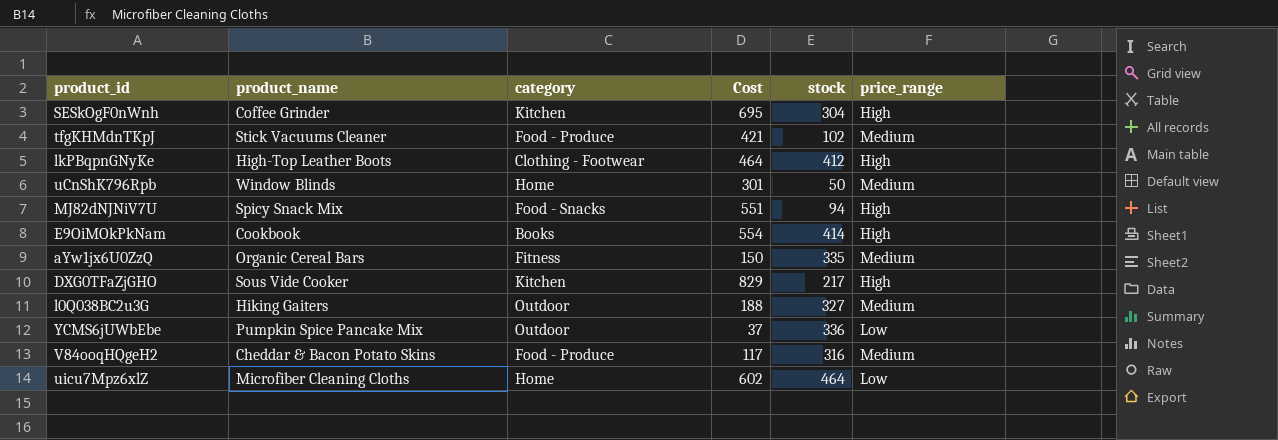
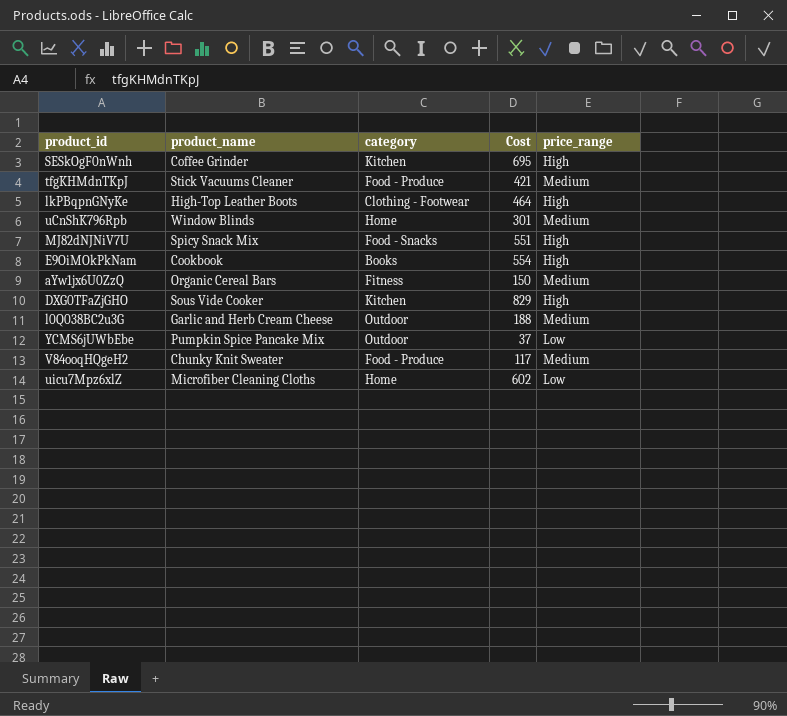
column stock | position: 5 -> none
l0Q038BC2u3G | product_name: Hiking Gaiters -> Garlic and Herb Cream Cheese
V84ooqHQgeH2 | product_name: Cheddar & Bacon Potato Skins -> Chunky Knit Sweater

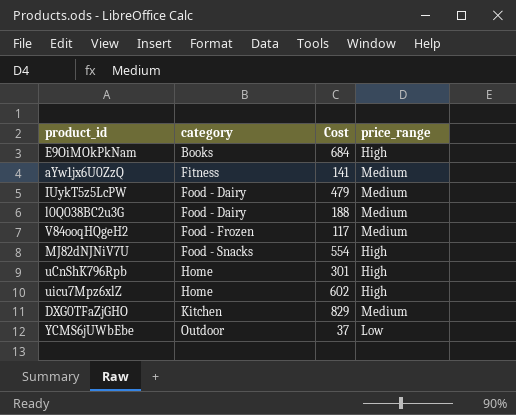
row order: none -> category ascending
column product_name | position: 2 -> none
row SESkOgF0nWnh: Coffee Grinder | Kitchen | 695 | High -> none
row tfgKHMdnTKpJ: Stick Vacuums Cleaner | Food - Produce | 421 | Medium -> none
row lkPBqpnGNyKe: High-Top Leather Boots | Clothing - Footwear | 464 | High -> none
E9OiMOkPkNam | Cost: 554 -> 684
aYw1jx6U0ZzQ | Cost: 150 -> 141
row IUykT5z5LcPW: none -> Food - Dairy | 479 | Medium
l0Q038BC2u3G | category: Outdoor -> Food - Dairy
V84ooqHQgeH2 | category: Food - Produce -> Food - Frozen
MJ82dNJNiV7U | Cost: 551 -> 554
uCnShK796Rpb | price_range: Medium -> High
uicu7Mpz6xlZ | price_range: Low -> High
DXG0TFaZjGHO | price_range: High -> Medium

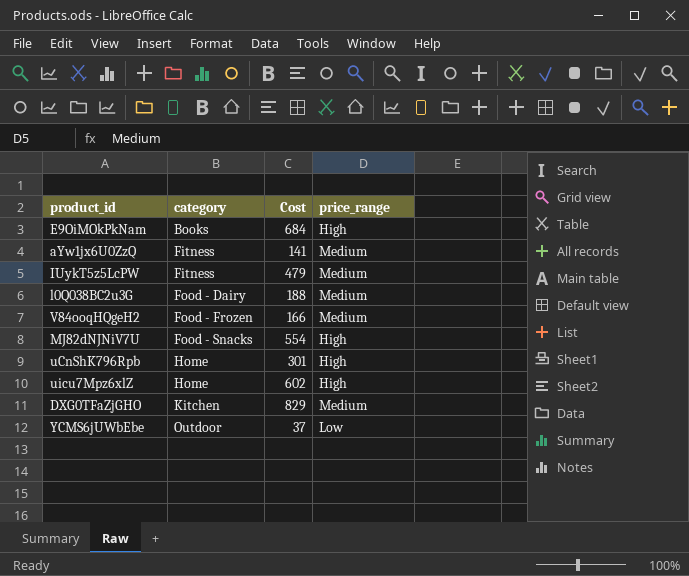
IUykT5z5LcPW | category: Food - Dairy -> Fitness
V84ooqHQgeH2 | Cost: 117 -> 166

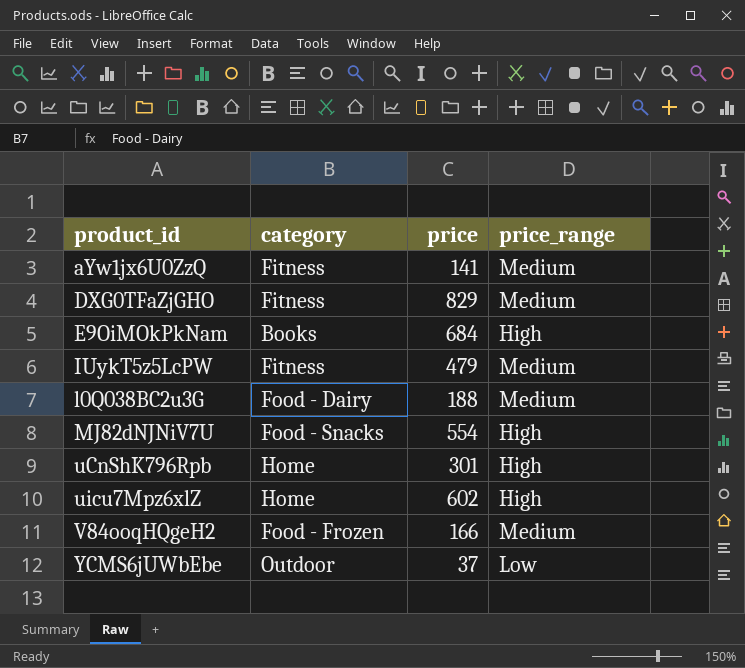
row order: category ascending -> product_id ascending
column name: Cost -> price
DXG0TFaZjGHO | category: Kitchen -> Fitness

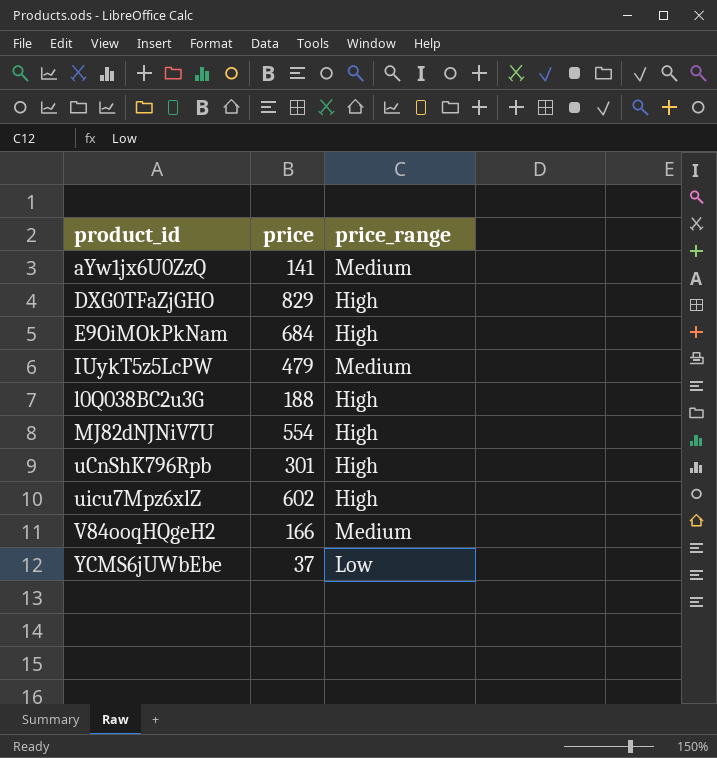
column category | position: 2 -> none
DXG0TFaZjGHO | price_range: Medium -> High
l0Q038BC2u3G | price_range: Medium -> High

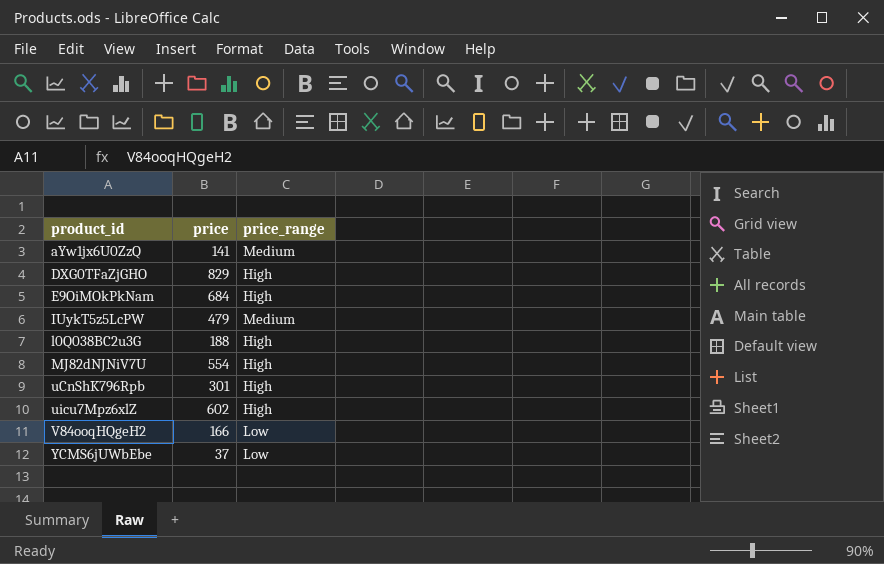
V84ooqHQgeH2 | price_range: Medium -> Low

